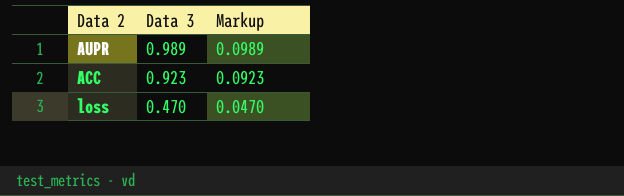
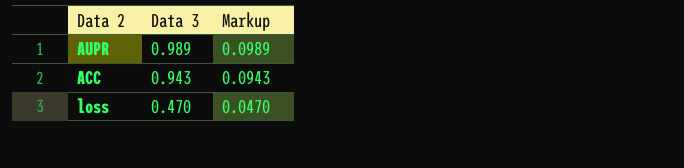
ACC | Data 3: 0.923 -> 0.943
ACC | Markup: 0.0923 -> 0.0943

